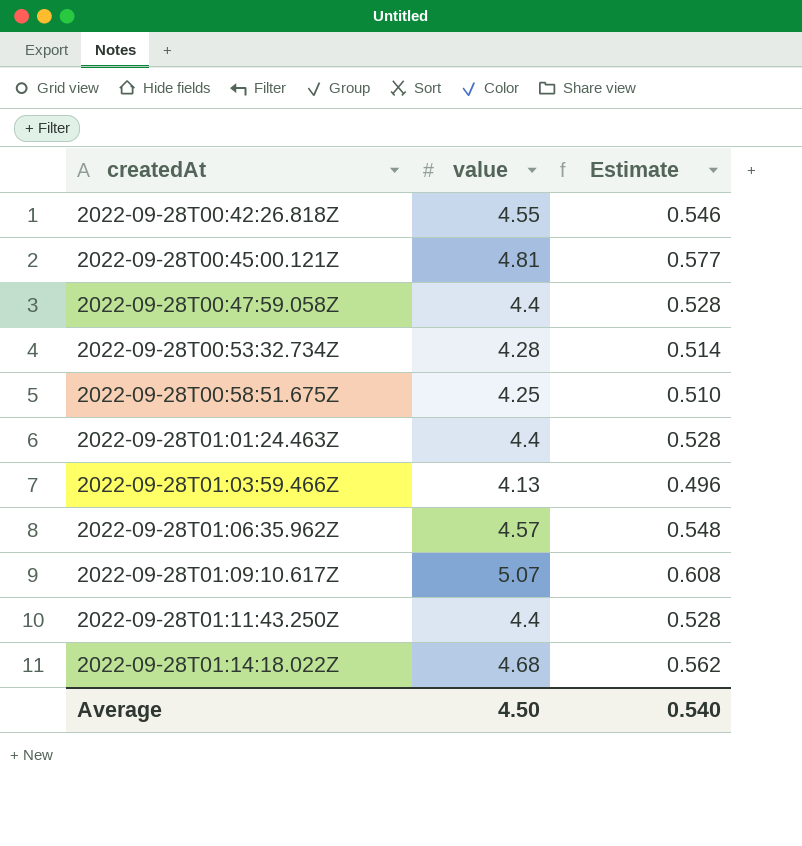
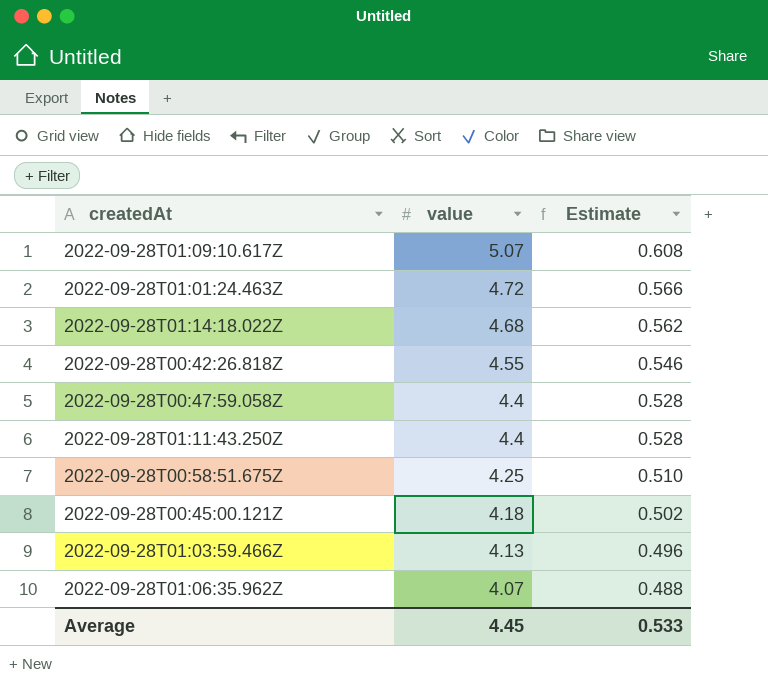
row order: createdAt ascending -> value descending
row 2022-09-28T00:53:32.734Z: 4.28 | 0.514 -> none
2022-09-28T01:01:24.463Z | value: 4.4 -> 4.72
2022-09-28T01:01:24.463Z | Estimate: 0.528 -> 0.566
2022-09-28T00:45:00.121Z | value: 4.81 -> 4.18
2022-09-28T00:45:00.121Z | Estimate: 0.577 -> 0.502
2022-09-28T01:06:35.962Z | value: 4.57 -> 4.07
2022-09-28T01:06:35.962Z | Estimate: 0.548 -> 0.488
Average | value: 4.50 -> 4.45
Average | Estimate: 0.540 -> 0.533

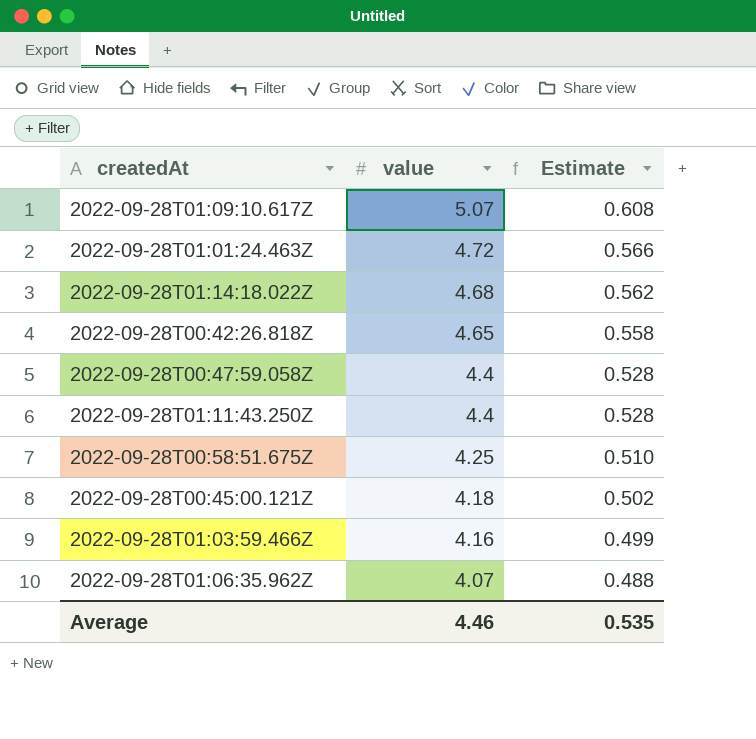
2022-09-28T00:42:26.818Z | value: 4.55 -> 4.65
2022-09-28T00:42:26.818Z | Estimate: 0.546 -> 0.558
2022-09-28T01:03:59.466Z | value: 4.13 -> 4.16
2022-09-28T01:03:59.466Z | Estimate: 0.496 -> 0.499
Average | value: 4.45 -> 4.46
Average | Estimate: 0.533 -> 0.535

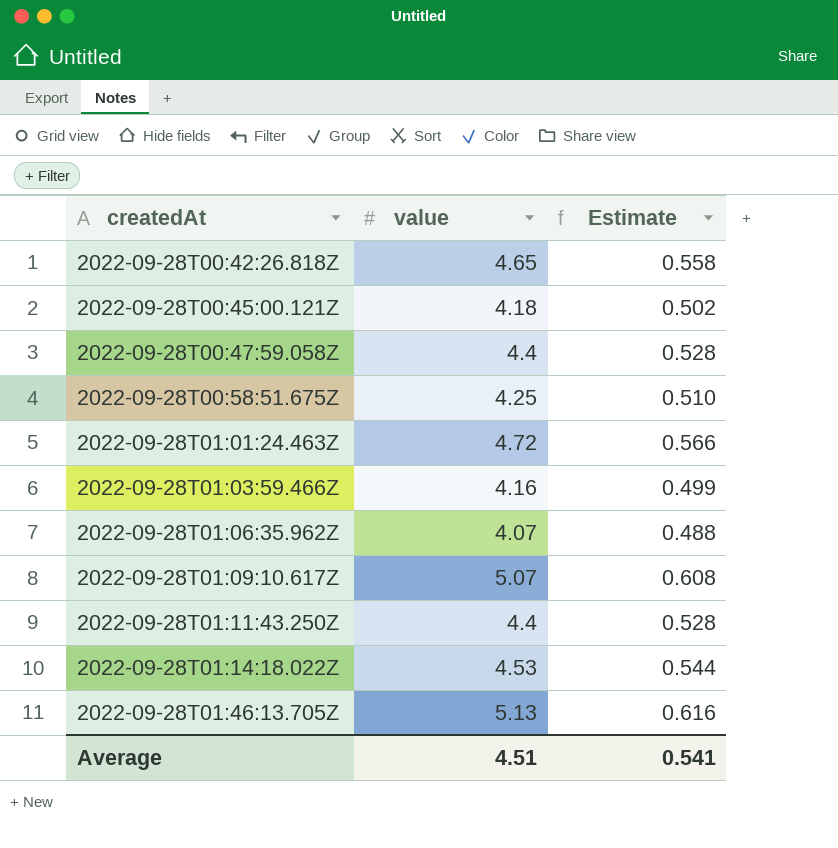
row order: value descending -> createdAt ascending
2022-09-28T01:14:18.022Z | value: 4.68 -> 4.53
2022-09-28T01:14:18.022Z | Estimate: 0.562 -> 0.544
row 2022-09-28T01:46:13.705Z: none -> 5.13 | 0.616
Average | value: 4.46 -> 4.51
Average | Estimate: 0.535 -> 0.541

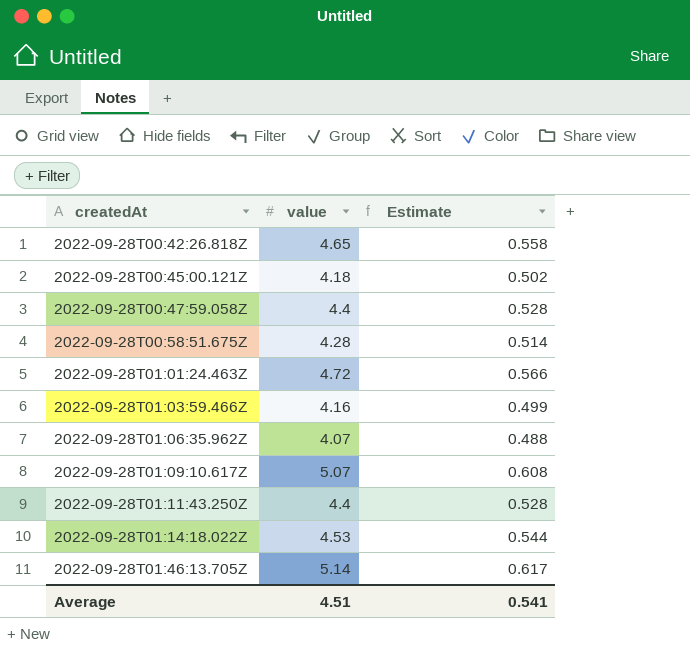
2022-09-28T00:58:51.675Z | value: 4.25 -> 4.28
2022-09-28T00:58:51.675Z | Estimate: 0.510 -> 0.514
2022-09-28T01:46:13.705Z | value: 5.13 -> 5.14
2022-09-28T01:46:13.705Z | Estimate: 0.616 -> 0.617

